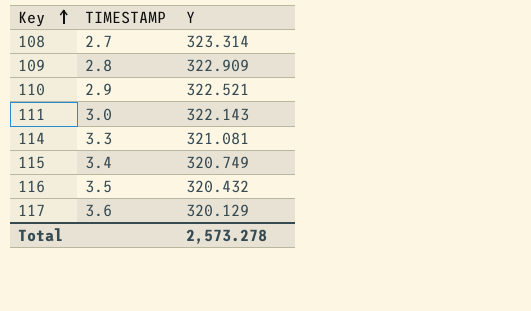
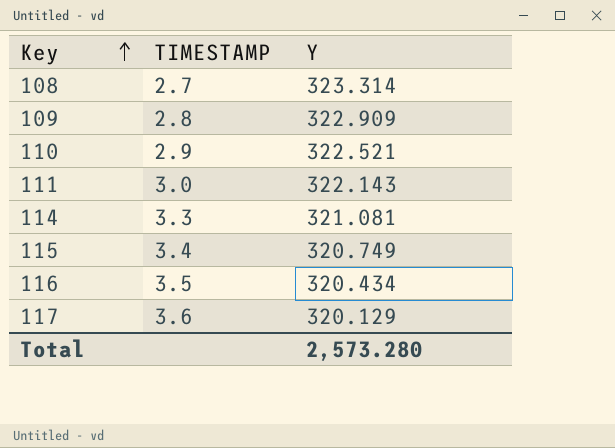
116 | Y: 320.432 -> 320.434
Total | Y: 2,573.278 -> 2,573.280

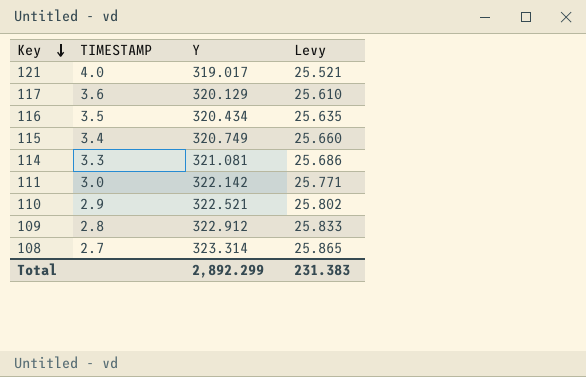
row order: Key ascending -> Key descending
column Levy | formula: none -> [Y] * 0.08
row 121: none -> 4.0 | 319.017 | 25.521
111 | Y: 322.143 -> 322.142
109 | Y: 322.909 -> 322.912
Total | Y: 2,573.280 -> 2,892.299

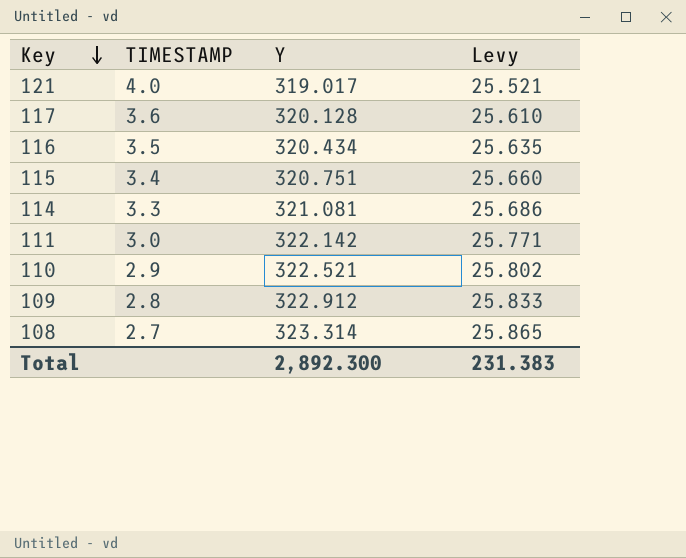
117 | Y: 320.129 -> 320.128
115 | Y: 320.749 -> 320.751
Total | Y: 2,892.299 -> 2,892.300

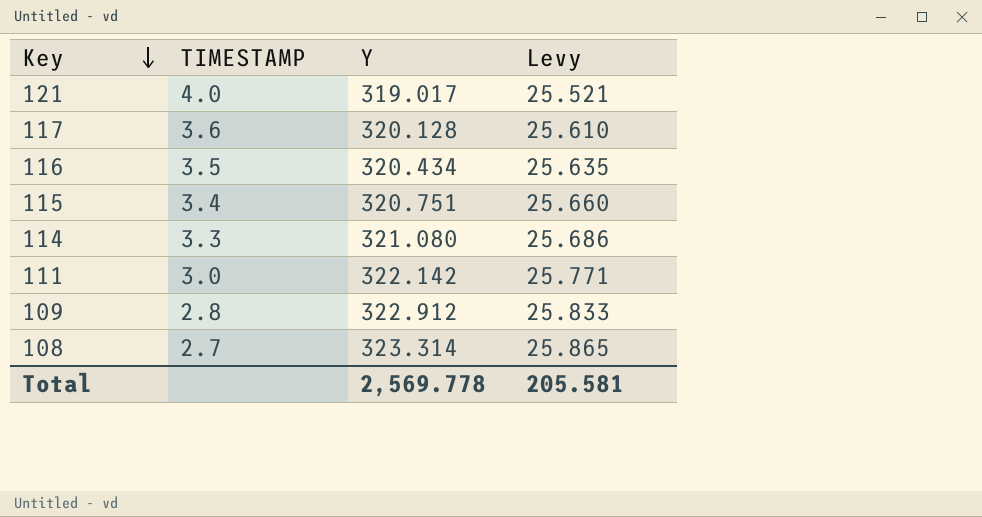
row 110: 2.9 | 322.521 | 25.802 -> none
114 | Y: 321.081 -> 321.080
Total | Y: 2,892.300 -> 2,569.778
Total | Levy: 231.383 -> 205.581

